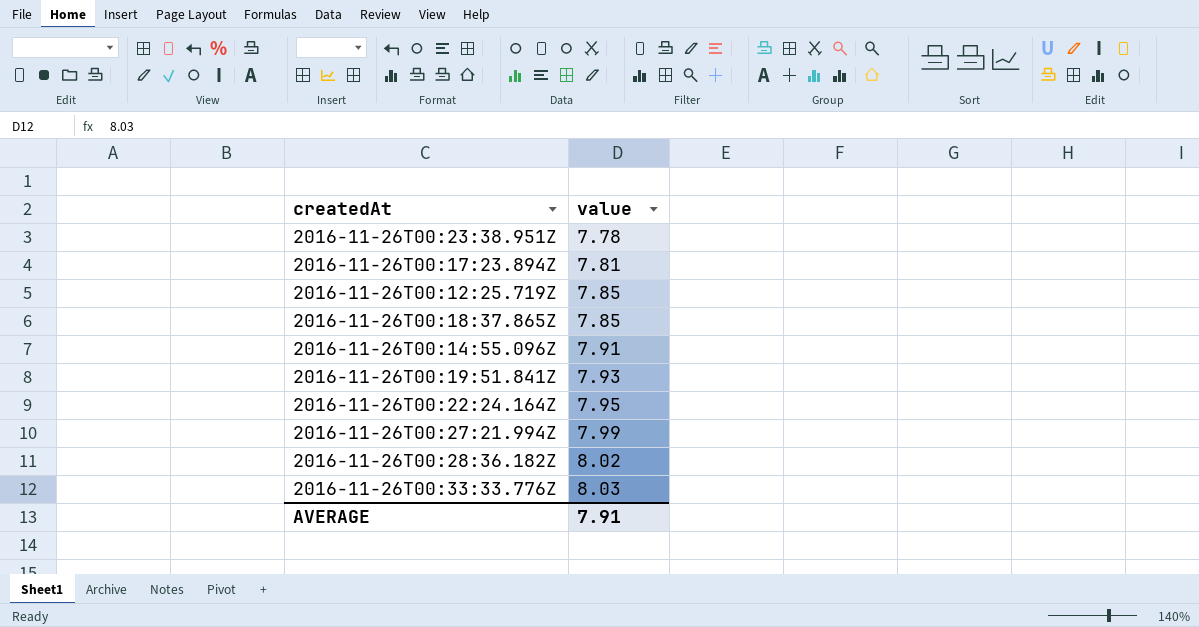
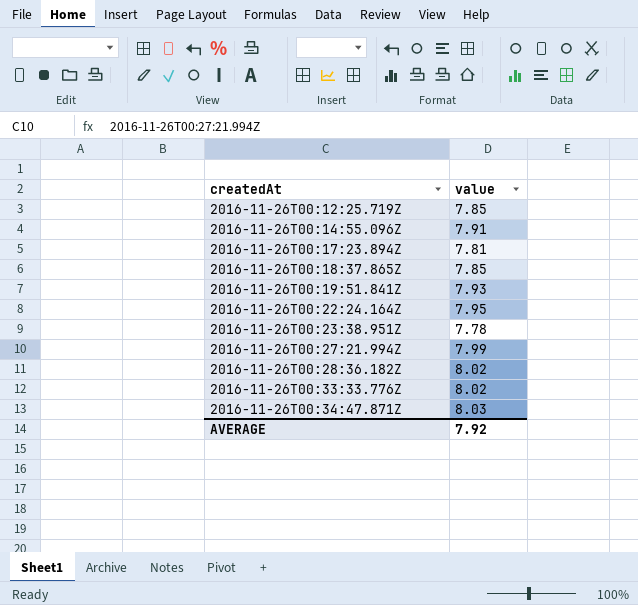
row order: value ascending -> createdAt ascending
2016-11-26T00:33:33.776Z | value: 8.03 -> 8.02
row 2016-11-26T00:34:47.871Z: none -> 8.03
AVERAGE | value: 7.91 -> 7.92

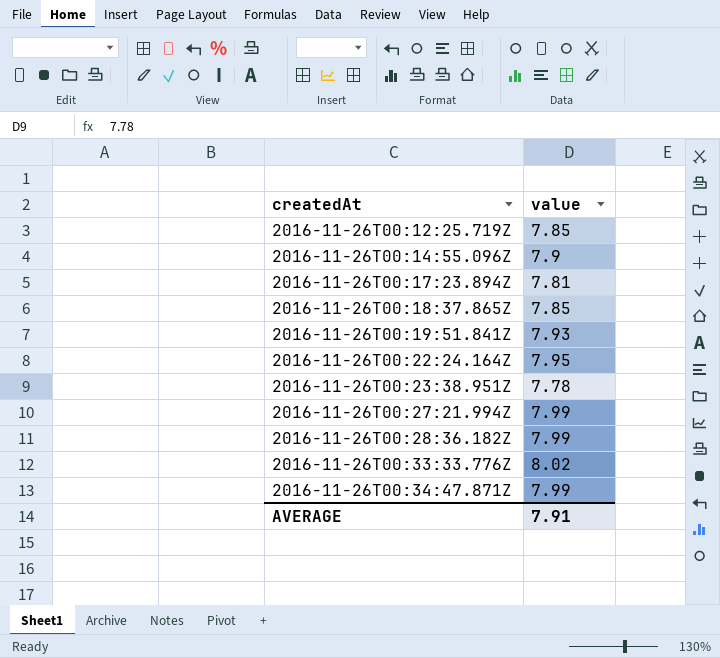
2016-11-26T00:14:55.096Z | value: 7.91 -> 7.9
2016-11-26T00:28:36.182Z | value: 8.02 -> 7.99
2016-11-26T00:34:47.871Z | value: 8.03 -> 7.99
AVERAGE | value: 7.92 -> 7.91

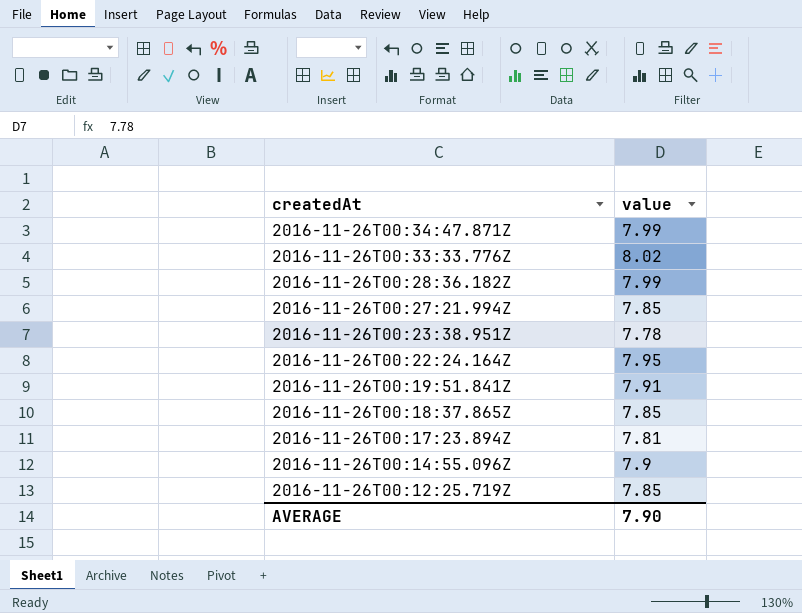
row order: createdAt ascending -> createdAt descending
2016-11-26T00:27:21.994Z | value: 7.99 -> 7.85
2016-11-26T00:19:51.841Z | value: 7.93 -> 7.91
AVERAGE | value: 7.91 -> 7.90

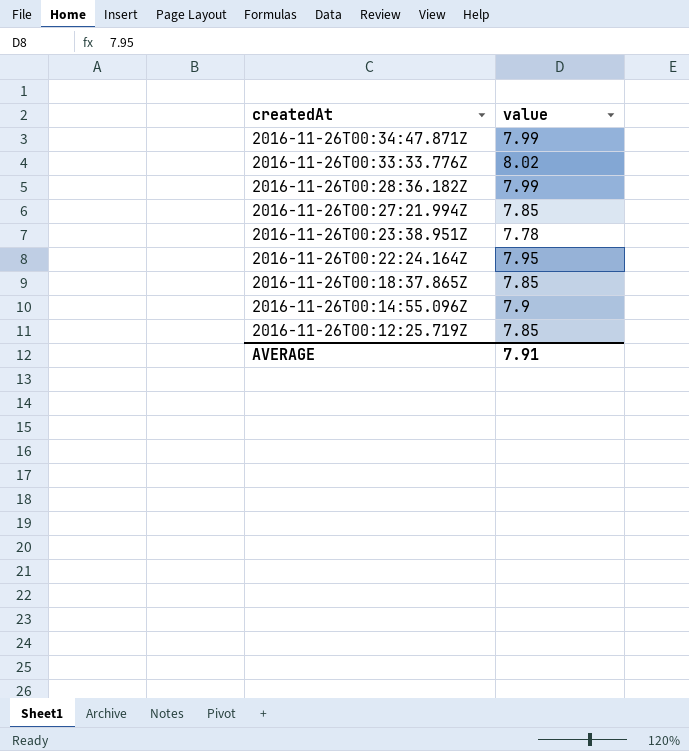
row 2016-11-26T00:19:51.841Z: 7.91 -> none
row 2016-11-26T00:17:23.894Z: 7.81 -> none
AVERAGE | value: 7.90 -> 7.91

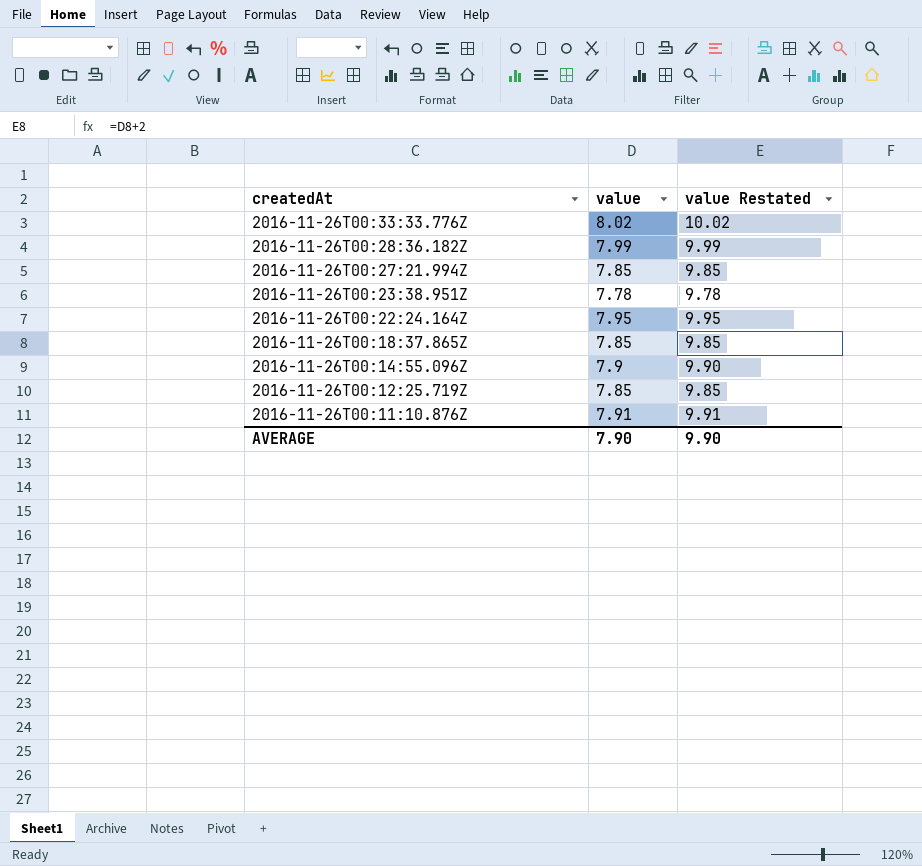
column value Restated | formula: none -> [value] + 2
row 2016-11-26T00:34:47.871Z: 7.99 -> none
row 2016-11-26T00:11:10.876Z: none -> 7.91 | 9.91
AVERAGE | value: 7.91 -> 7.90

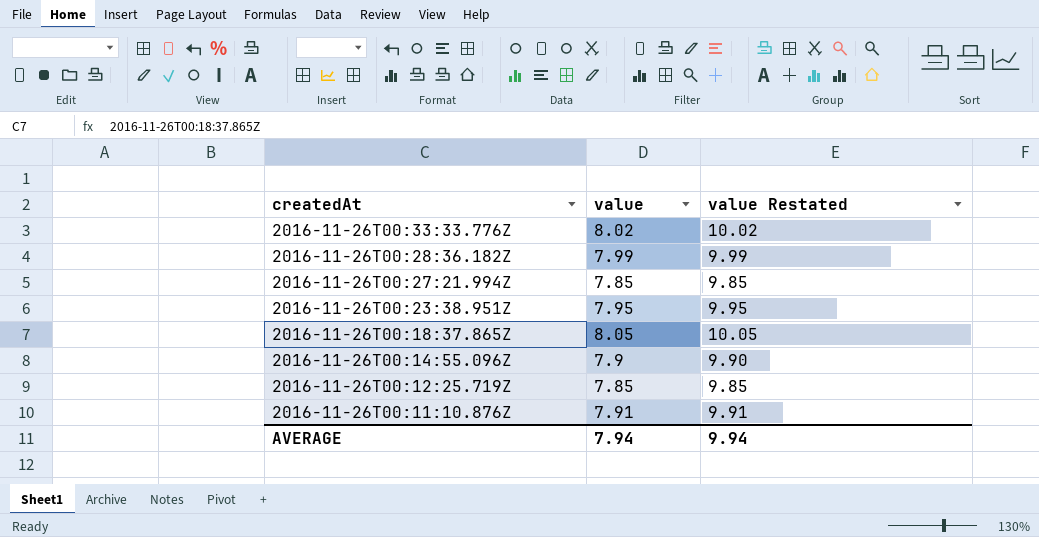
row 2016-11-26T00:22:24.164Z: 7.95 | 9.95 -> none
2016-11-26T00:23:38.951Z | value: 7.78 -> 7.95
2016-11-26T00:23:38.951Z | value Restated: 9.78 -> 9.95
2016-11-26T00:18:37.865Z | value: 7.85 -> 8.05
2016-11-26T00:18:37.865Z | value Restated: 9.85 -> 10.05
AVERAGE | value: 7.90 -> 7.94
AVERAGE | value Restated: 9.90 -> 9.94

